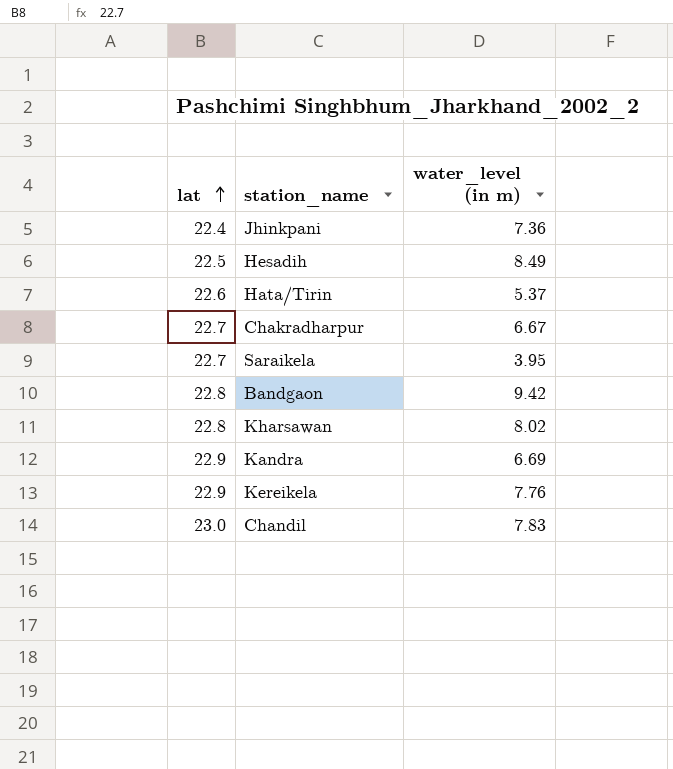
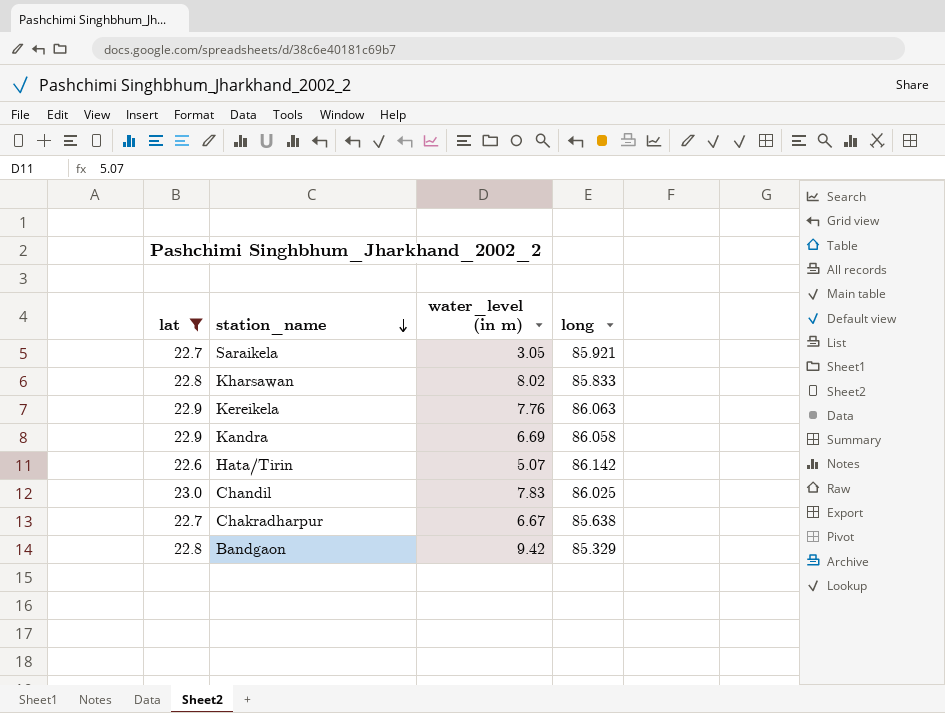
filter: none -> lat >= 22.6
row order: lat ascending -> station_name descending
column long | position: none -> 4
Saraikela | water_level (in m): 3.95 -> 3.05
Hata/Tirin | water_level (in m): 5.37 -> 5.07

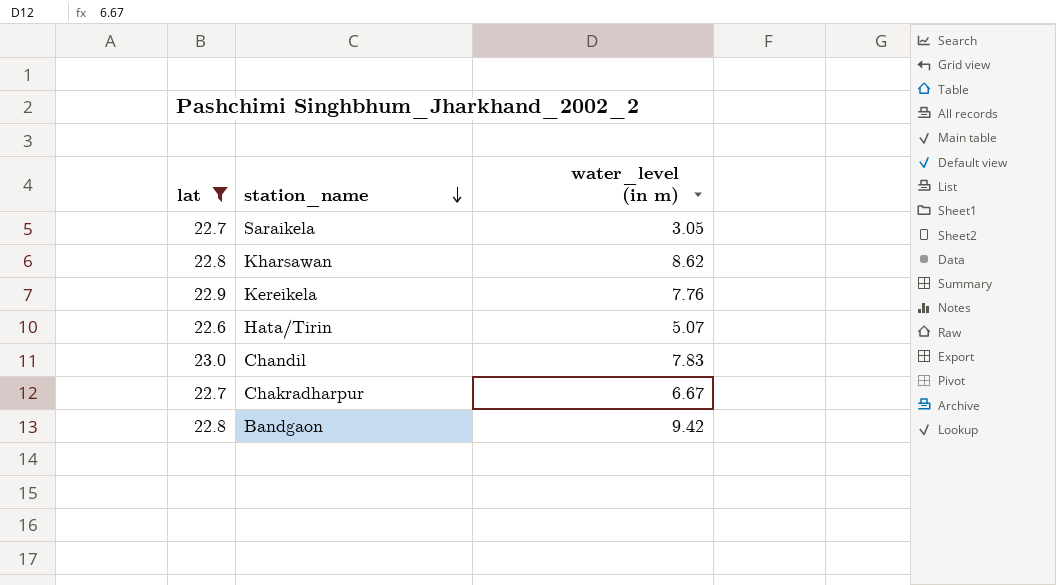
column long | position: 4 -> none
row Kandra: 22.9 | 6.69 | 86.058 -> none
Kharsawan | water_level (in m): 8.02 -> 8.62

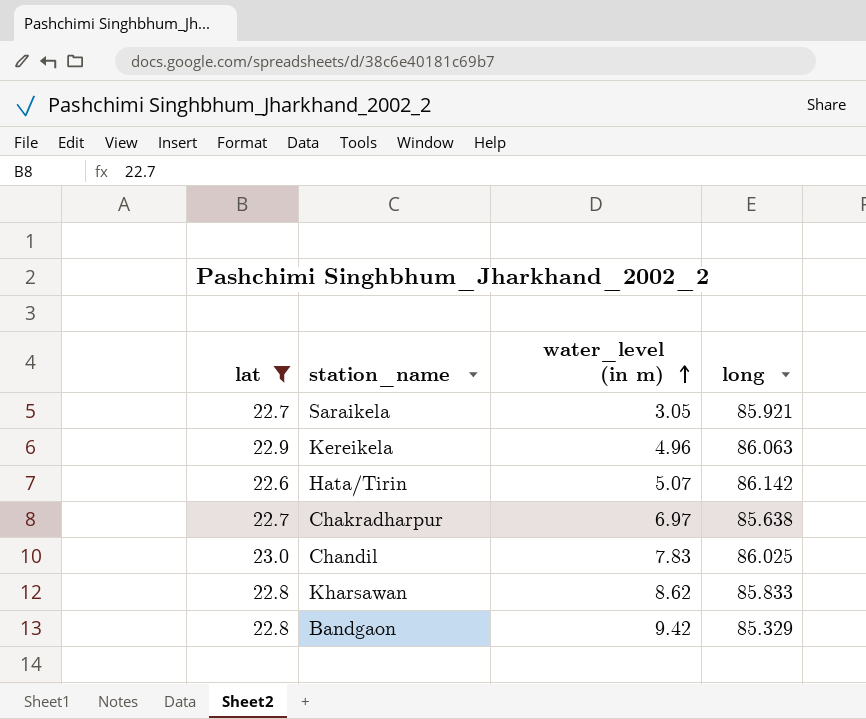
row order: station_name descending -> water_level (in m) ascending
column long | position: none -> 4
Kereikela | water_level (in m): 7.76 -> 4.96
Chakradharpur | water_level (in m): 6.67 -> 6.97

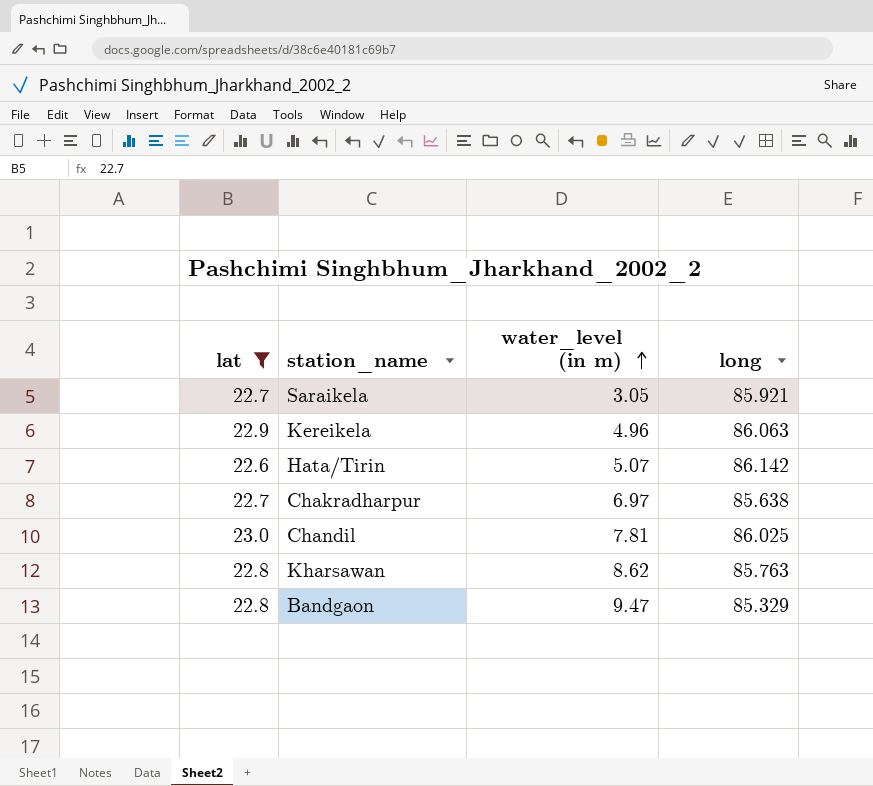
Chandil | water_level (in m): 7.83 -> 7.81
Kharsawan | long: 85.833 -> 85.763
Bandgaon | water_level (in m): 9.42 -> 9.47

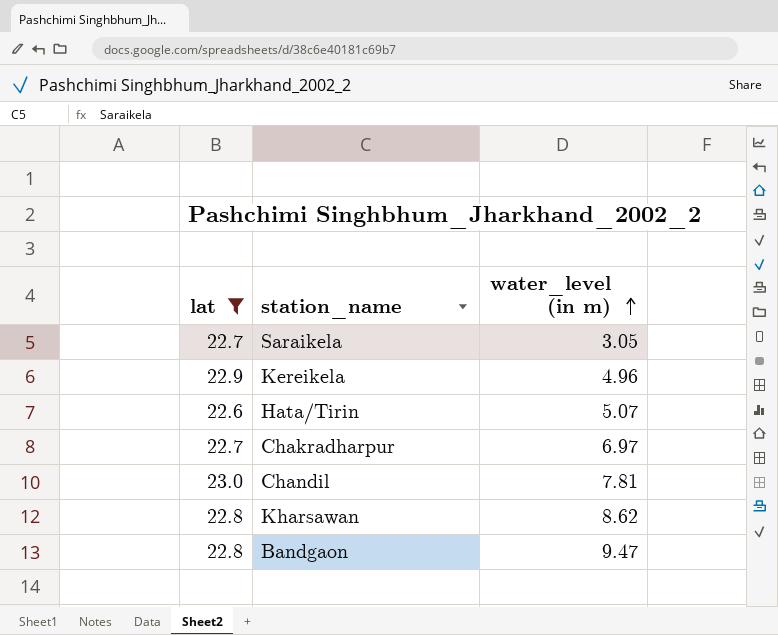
column long | position: 4 -> none

